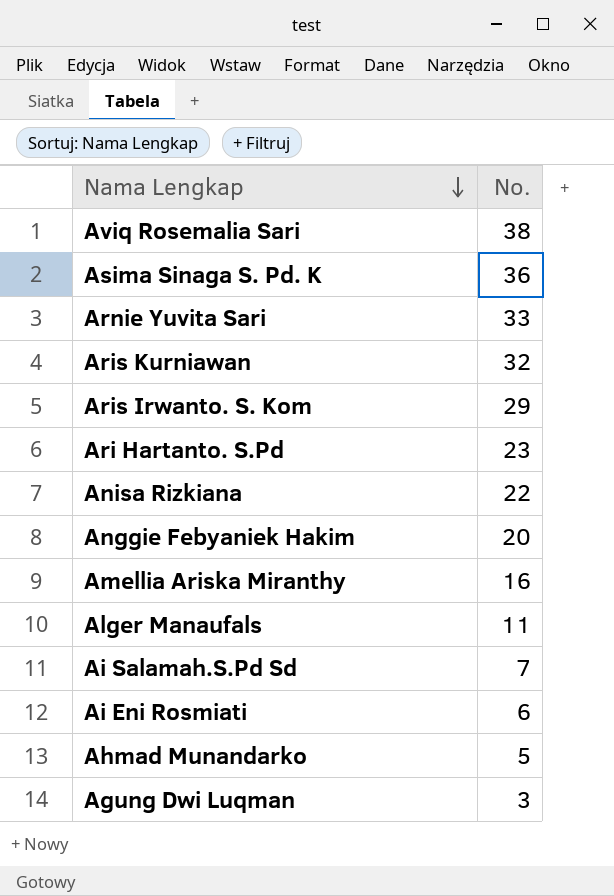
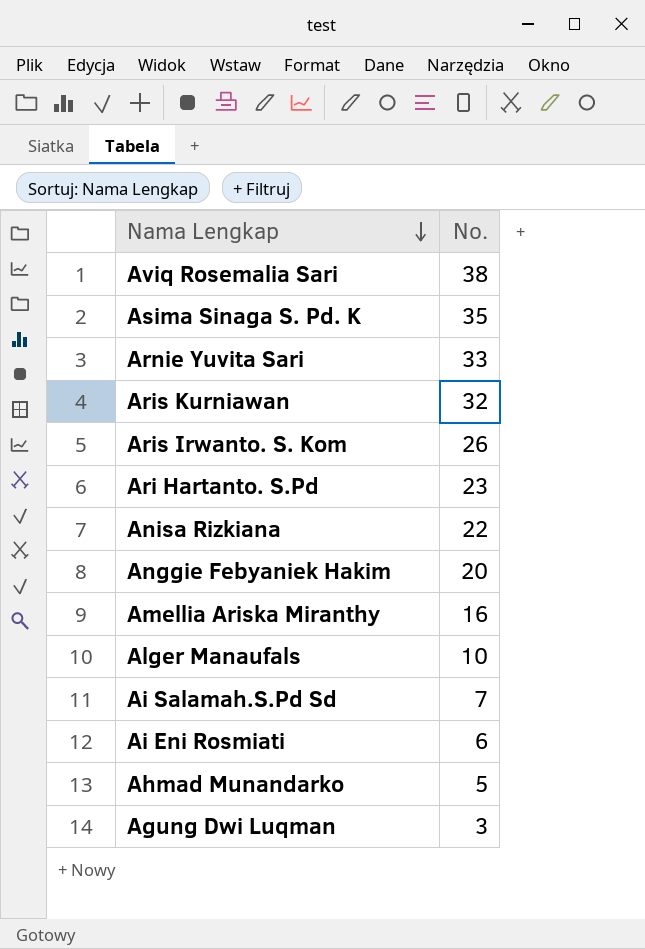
Asima Sinaga S. Pd. K | No.: 36 -> 35
Aris Irwanto. S. Kom | No.: 29 -> 26
Alger Manaufals | No.: 11 -> 10

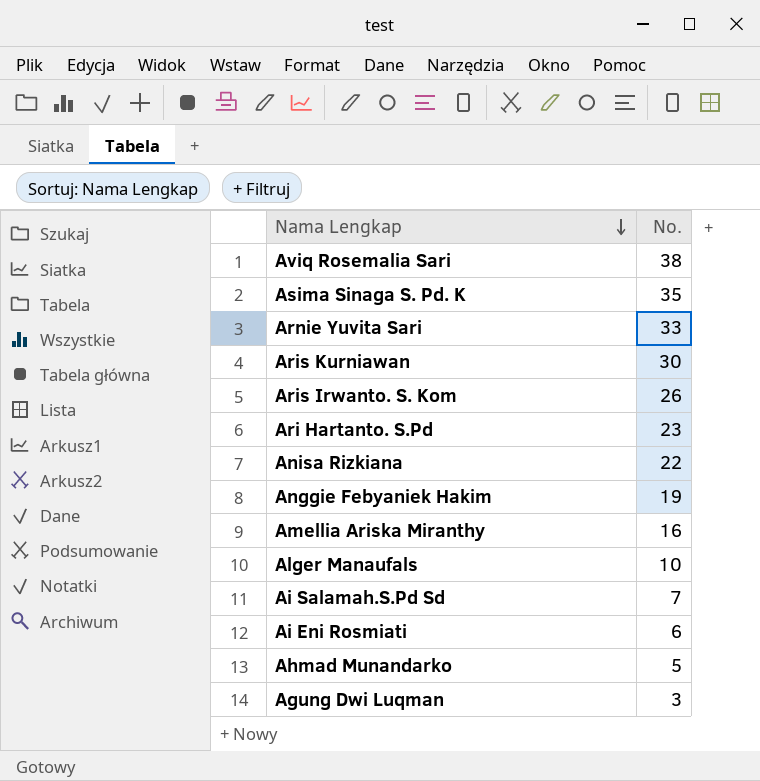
Aris Kurniawan | No.: 32 -> 30
Anggie Febyaniek Hakim | No.: 20 -> 19

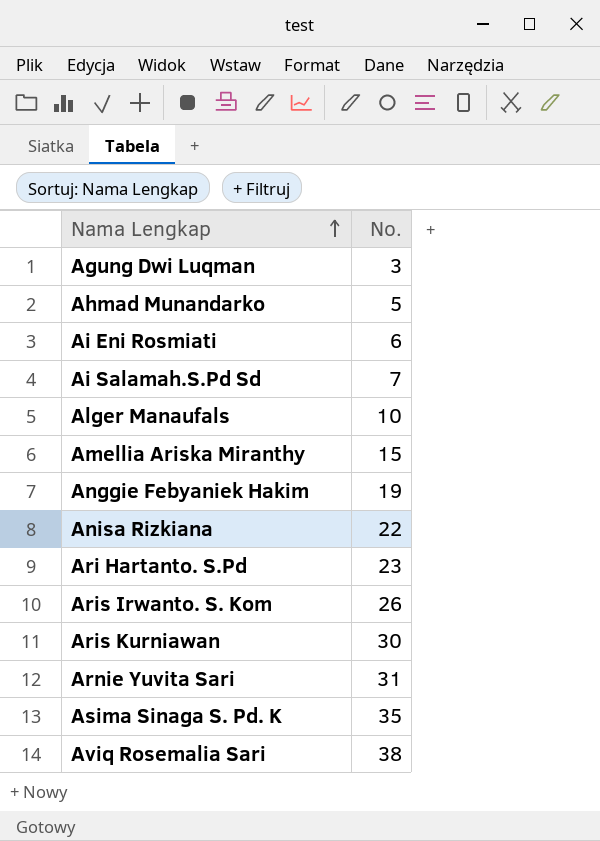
row order: Nama Lengkap descending -> Nama Lengkap ascending
Amellia Ariska Miranthy | No.: 16 -> 15
Arnie Yuvita Sari | No.: 33 -> 31

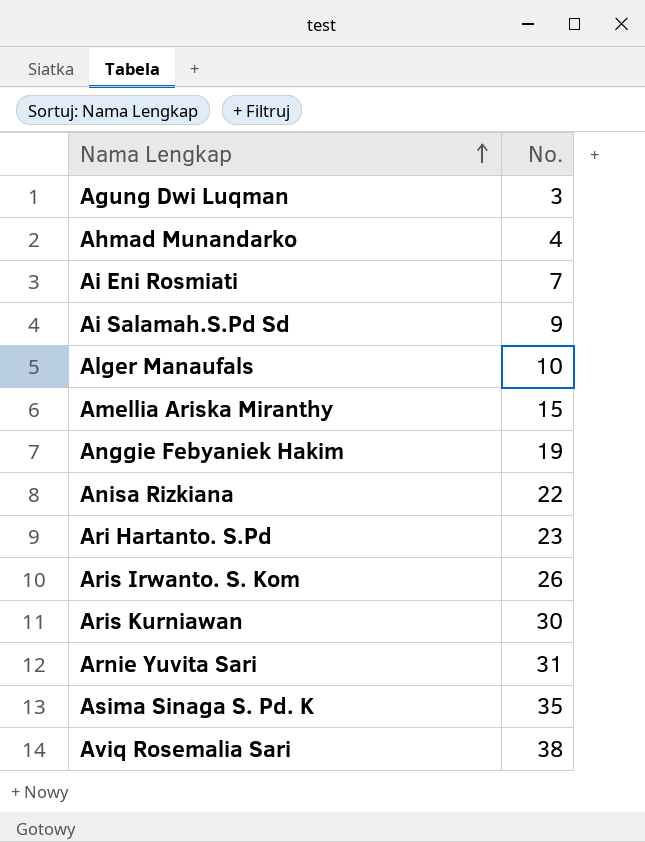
Ahmad Munandarko | No.: 5 -> 4
Ai Eni Rosmiati | No.: 6 -> 7
Ai Salamah.S.Pd Sd | No.: 7 -> 9

